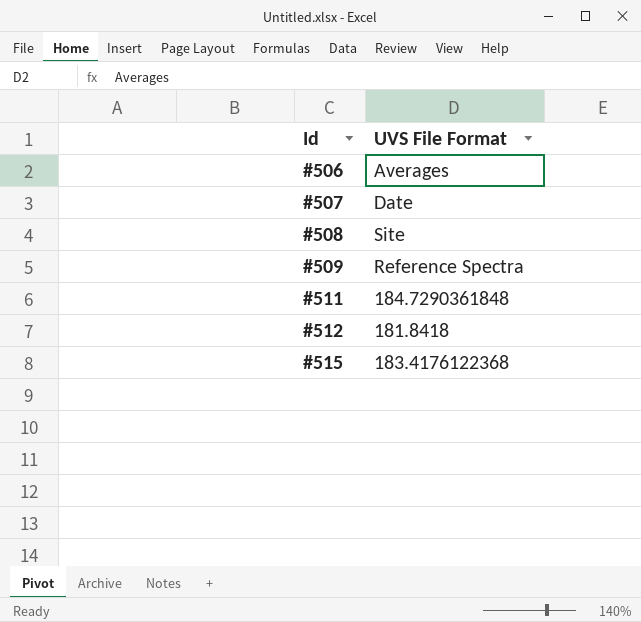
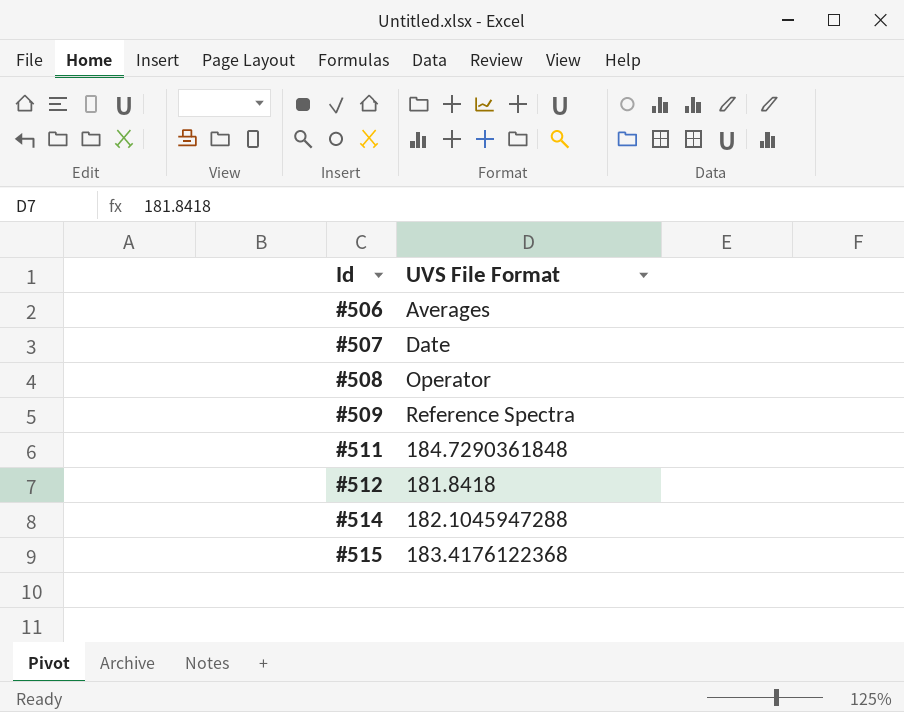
#508 | UVS File Format: Site -> Operator
row #514: none -> 182.1045947288

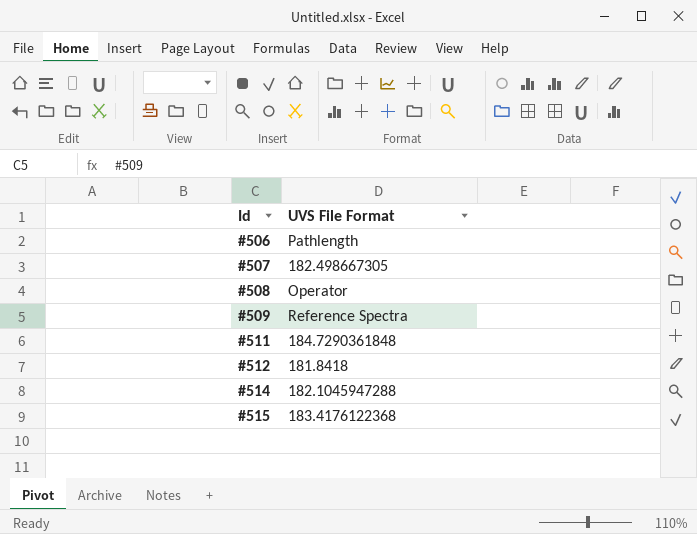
#506 | UVS File Format: Averages -> Pathlength
#507 | UVS File Format: Date -> 182.498667305

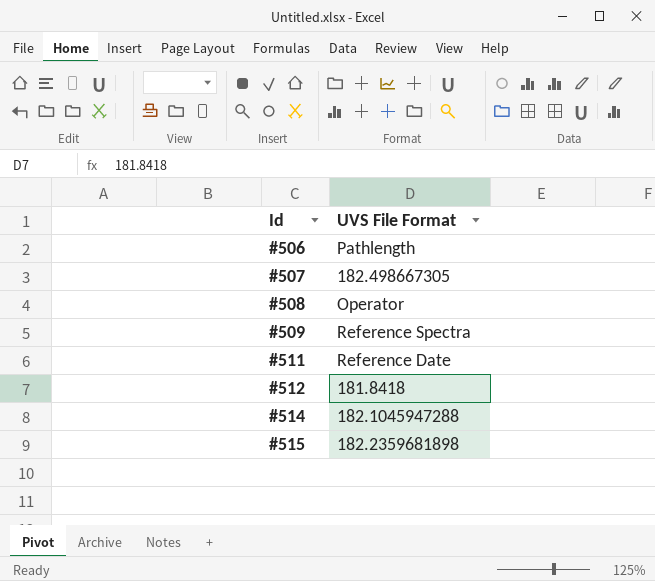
#511 | UVS File Format: 184.7290361848 -> Reference Date
#515 | UVS File Format: 183.4176122368 -> 182.2359681898

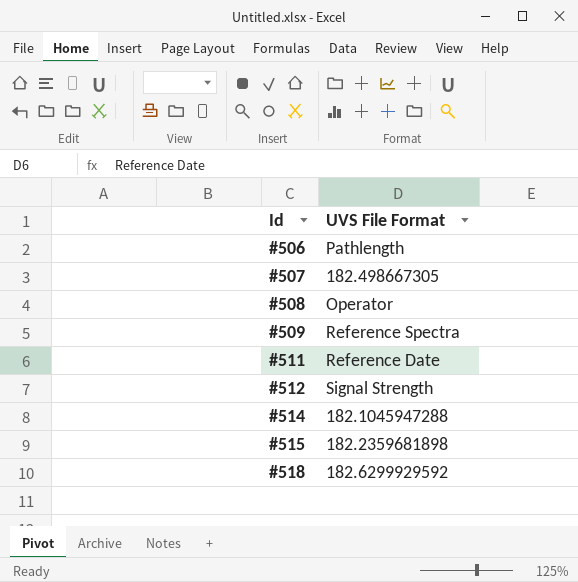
#512 | UVS File Format: 181.8418 -> Signal Strength
row #518: none -> 182.6299929592

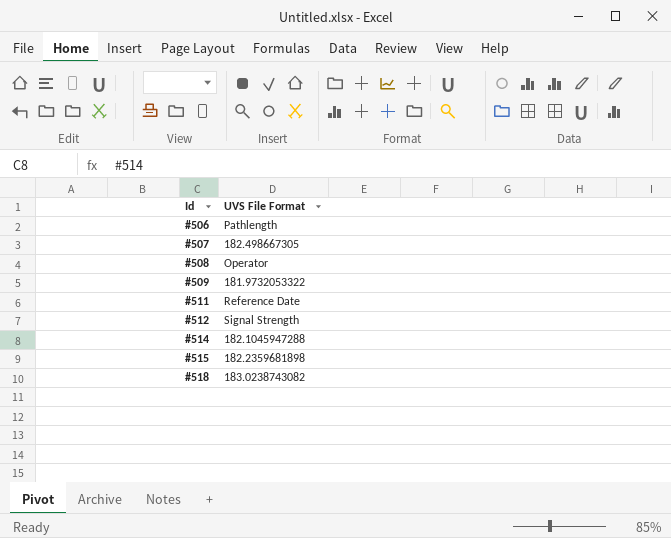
#509 | UVS File Format: Reference Spectra -> 181.9732053322
#518 | UVS File Format: 182.6299929592 -> 183.0238743082

